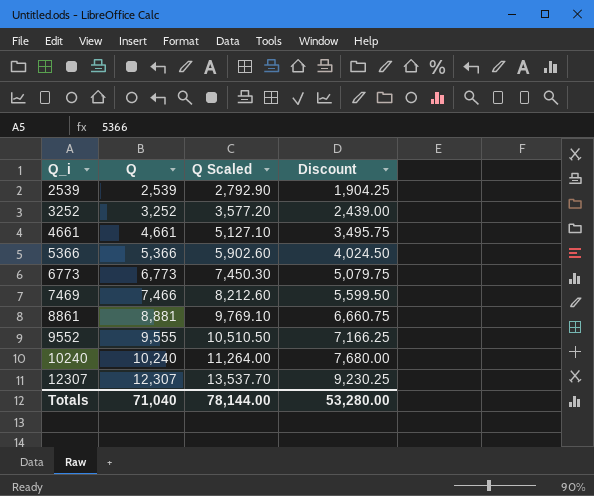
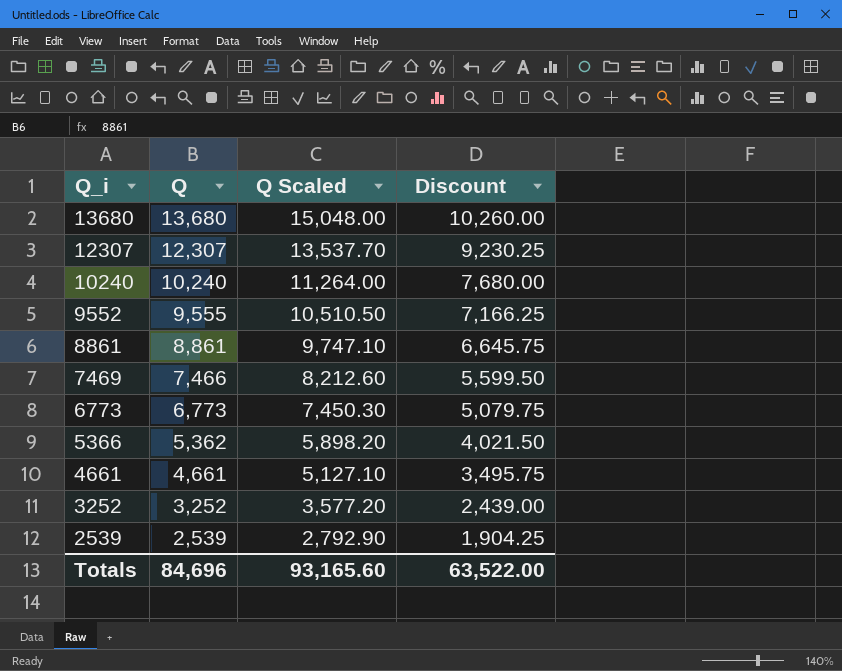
row order: Q_i ascending -> Q_i descending
row 13680: none -> 13,680 | 15,048.00 | 10,260.00
8861 | Q: 8,881 -> 8,861
8861 | Q Scaled: 9,769.10 -> 9,747.10
8861 | Discount: 6,660.75 -> 6,645.75
5366 | Q: 5,366 -> 5,362
5366 | Q Scaled: 5,902.60 -> 5,898.20
5366 | Discount: 4,024.50 -> 4,021.50
Totals | Q: 71,040 -> 84,696
Totals | Q Scaled: 78,144.00 -> 93,165.60
Totals | Discount: 53,280.00 -> 63,522.00

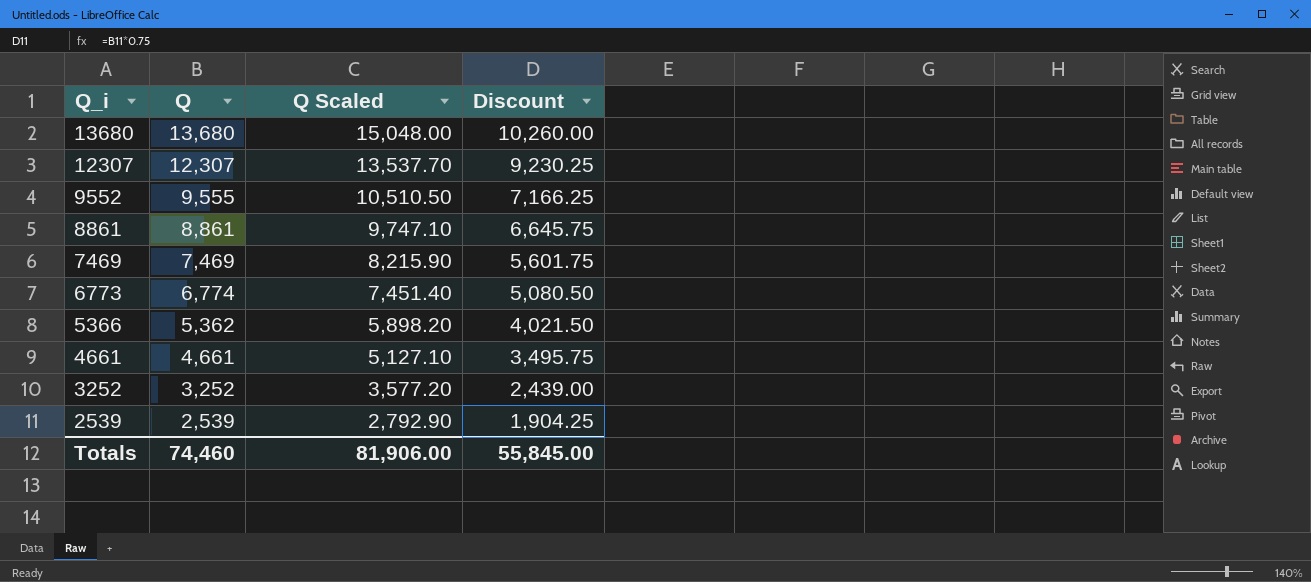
row 10240: 10,240 | 11,264.00 | 7,680.00 -> none
7469 | Q: 7,466 -> 7,469
7469 | Q Scaled: 8,212.60 -> 8,215.90
7469 | Discount: 5,599.50 -> 5,601.75
6773 | Q: 6,773 -> 6,774
6773 | Q Scaled: 7,450.30 -> 7,451.40
6773 | Discount: 5,079.75 -> 5,080.50
Totals | Q: 84,696 -> 74,460
Totals | Q Scaled: 93,165.60 -> 81,906.00
Totals | Discount: 63,522.00 -> 55,845.00

